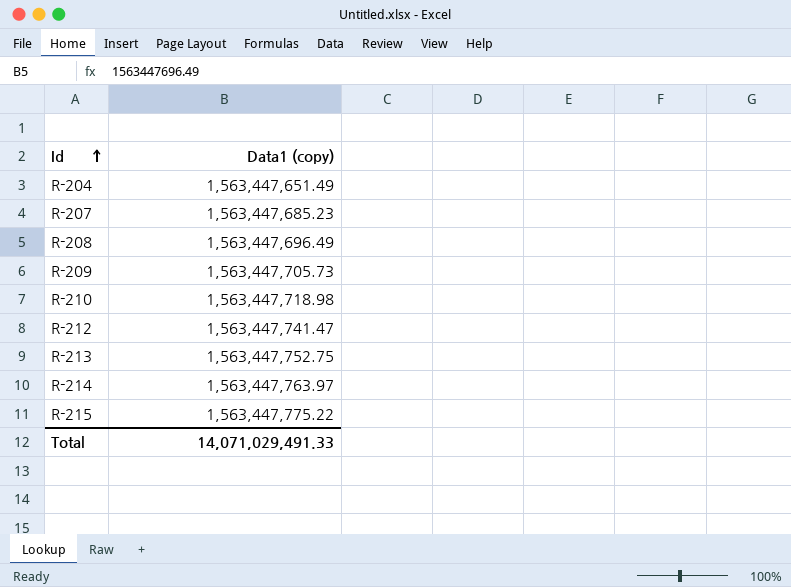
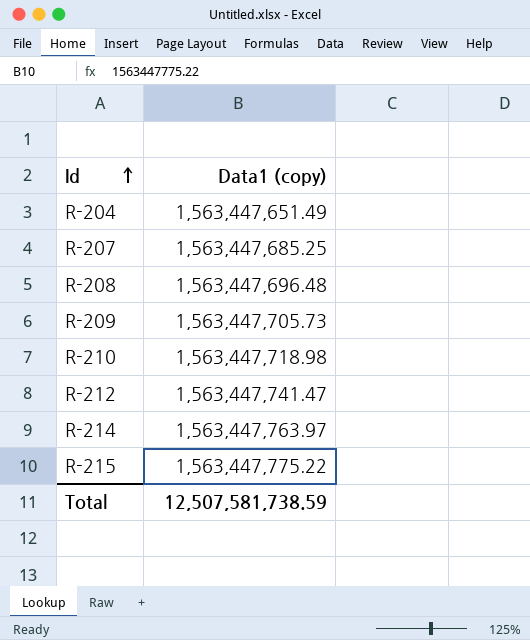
row R-213: 1,563,447,752.75 -> none
R-207 | Data1 (copy): 1,563,447,685.23 -> 1,563,447,685.25
R-208 | Data1 (copy): 1,563,447,696.49 -> 1,563,447,696.48
Total | Data1 (copy): 14,071,029,491.33 -> 12,507,581,738.59

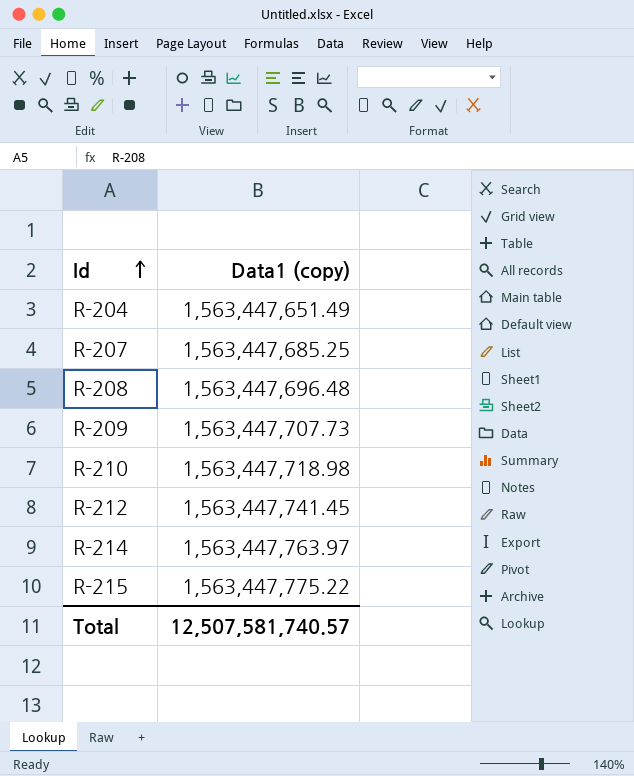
R-209 | Data1 (copy): 1,563,447,705.73 -> 1,563,447,707.73
R-212 | Data1 (copy): 1,563,447,741.47 -> 1,563,447,741.45
Total | Data1 (copy): 12,507,581,738.59 -> 12,507,581,740.57

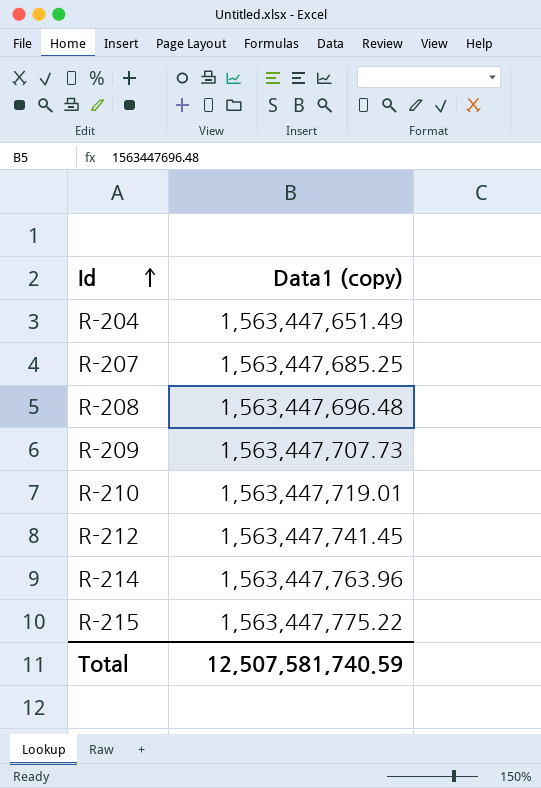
R-210 | Data1 (copy): 1,563,447,718.98 -> 1,563,447,719.01
R-214 | Data1 (copy): 1,563,447,763.97 -> 1,563,447,763.96
Total | Data1 (copy): 12,507,581,740.57 -> 12,507,581,740.59

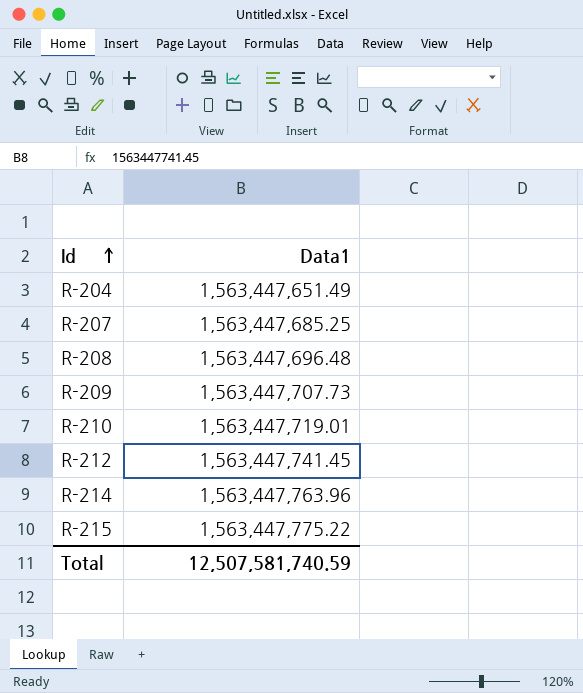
column name: Data1 (copy) -> Data1

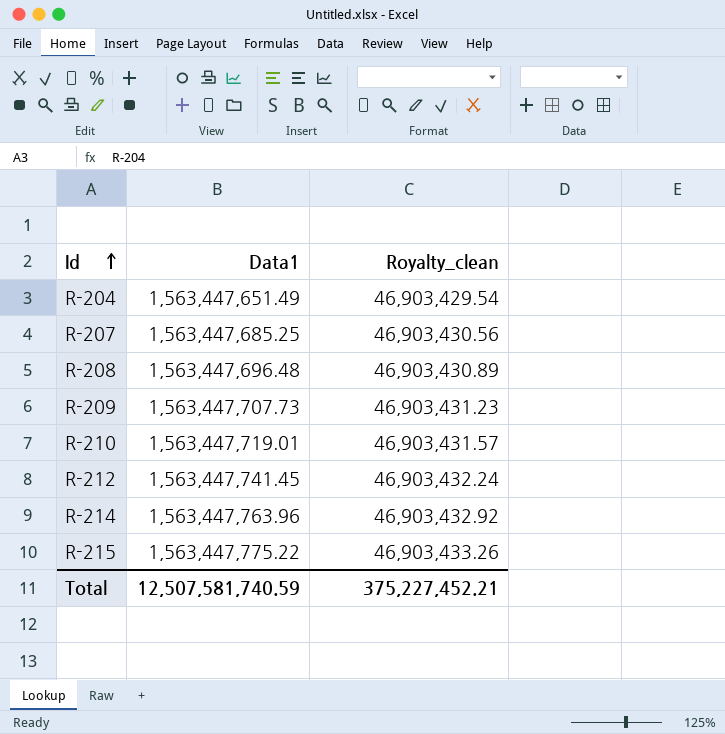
column Royalty_clean | formula: none -> [Data1] * 0.03

